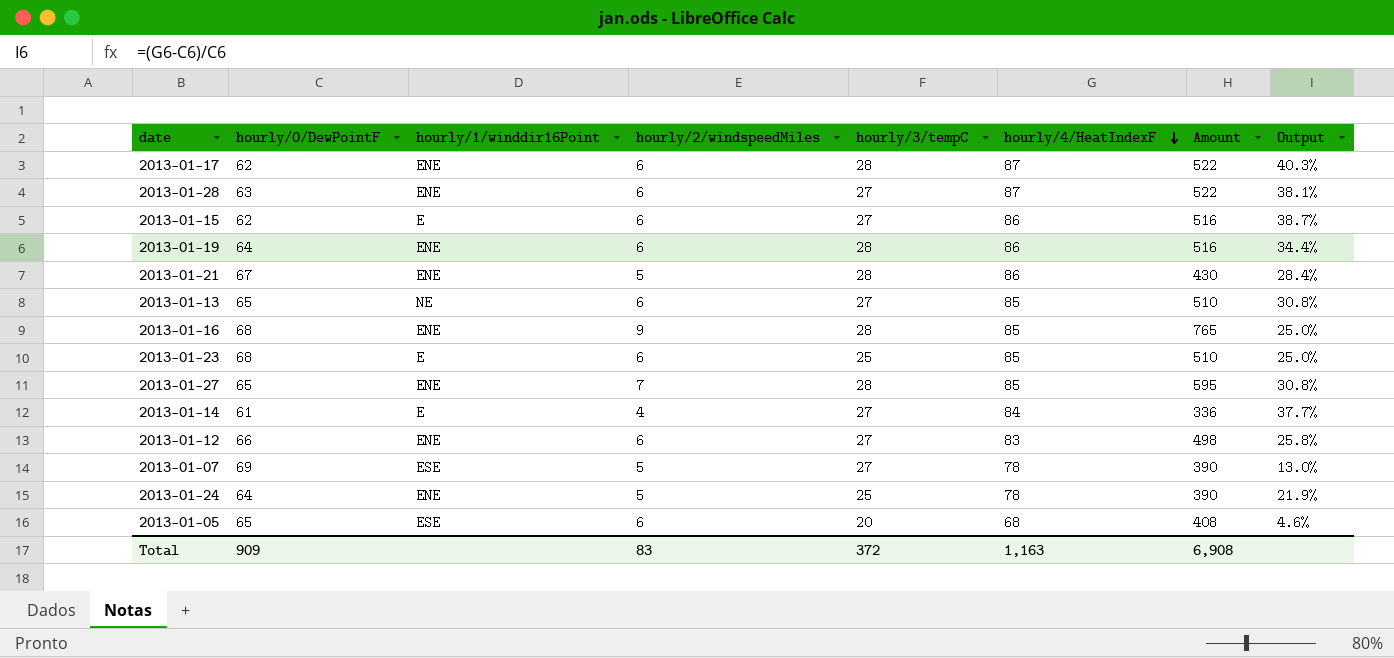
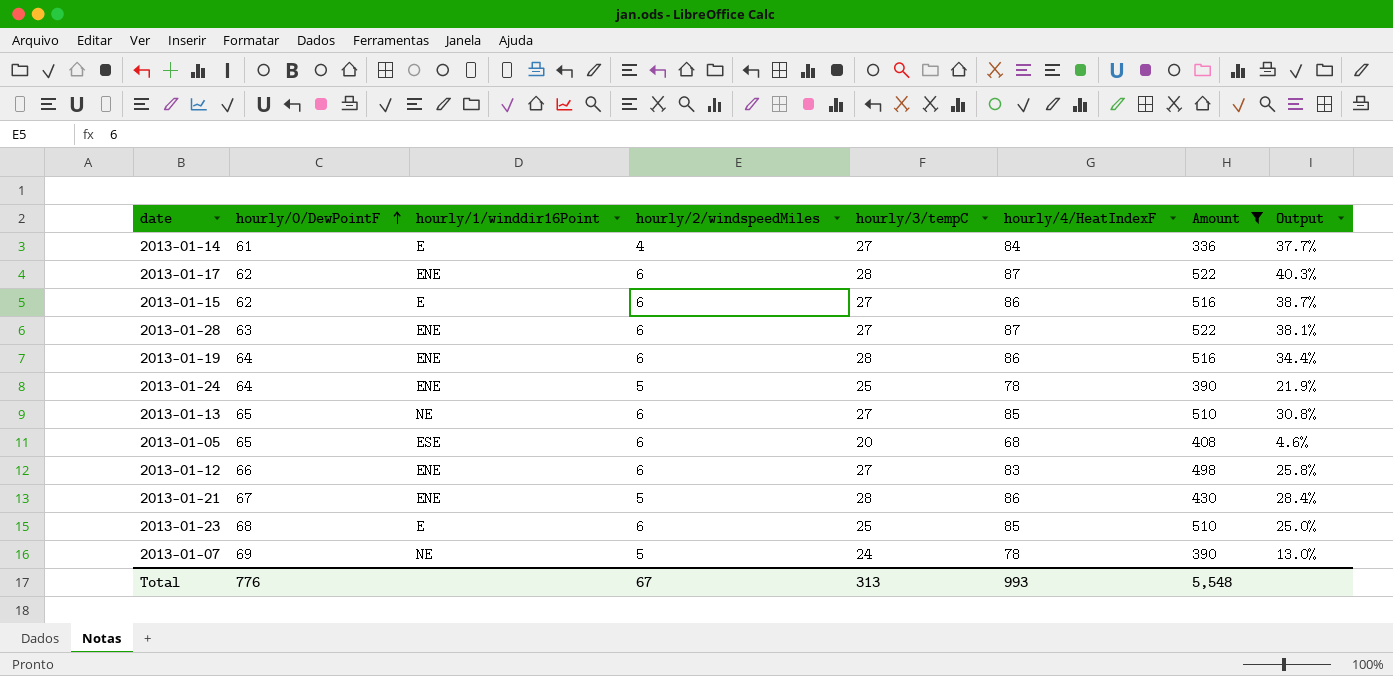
filter: none -> Amount <= 522
row order: hourly/4/HeatIndexF descending -> hourly/0/DewPointF ascending
2013-01-07 | hourly/1/winddir16Point: ESE -> NE
2013-01-07 | hourly/3/tempC: 27 -> 24
Total | hourly/0/DewPointF: 909 -> 776
Total | hourly/2/windspeedMiles: 83 -> 67
Total | hourly/3/tempC: 372 -> 313
Total | hourly/4/HeatIndexF: 1,163 -> 993
Total | Amount: 6,908 -> 5,548

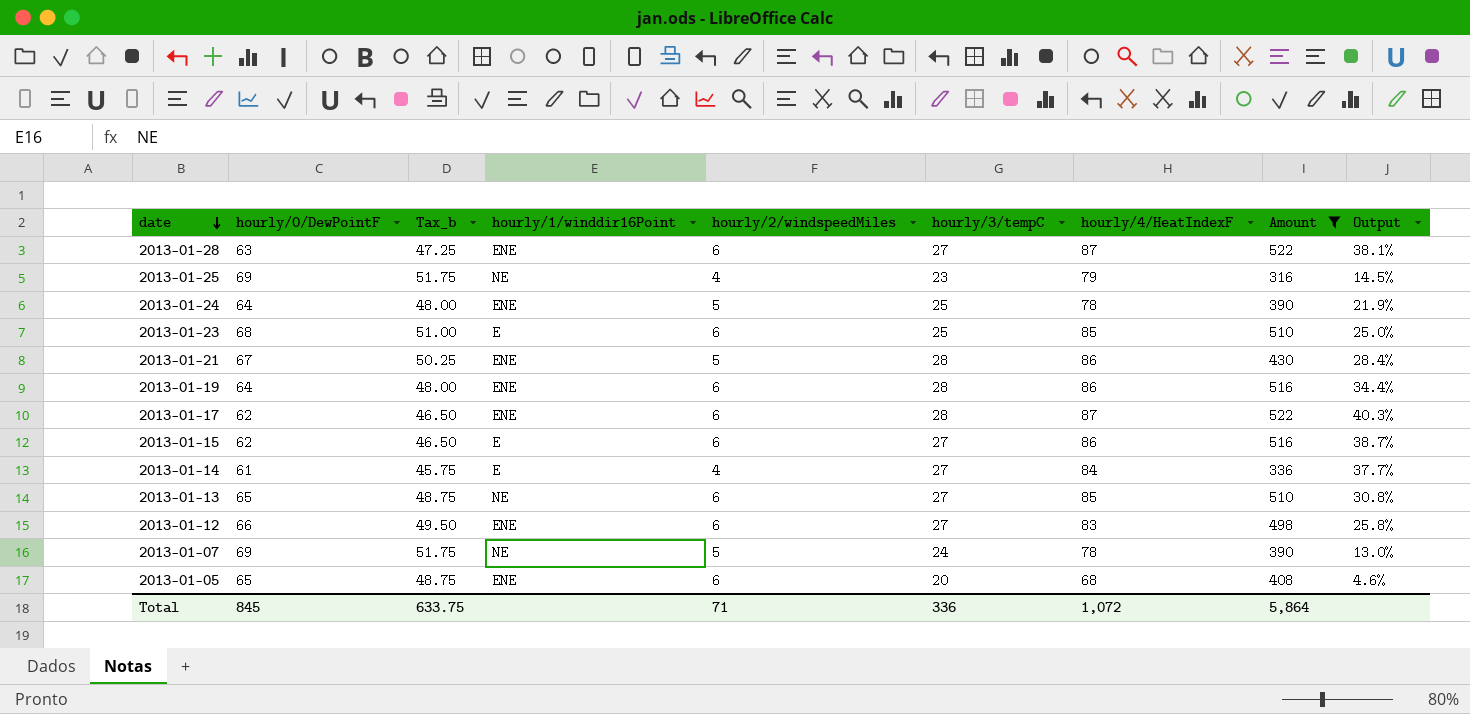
row order: hourly/0/DewPointF ascending -> date descending
column Tax_b | formula: none -> [hourly/0/DewPointF] * 0.75
row 2013-01-25: none -> 69 | 51.75 | NE | 4 | 23 | 79 | 316 | 14.5%
2013-01-05 | hourly/1/winddir16Point: ESE -> ENE
Total | hourly/0/DewPointF: 776 -> 845
Total | hourly/2/windspeedMiles: 67 -> 71
Total | hourly/3/tempC: 313 -> 336
Total | hourly/4/HeatIndexF: 993 -> 1,072
Total | Amount: 5,548 -> 5,864

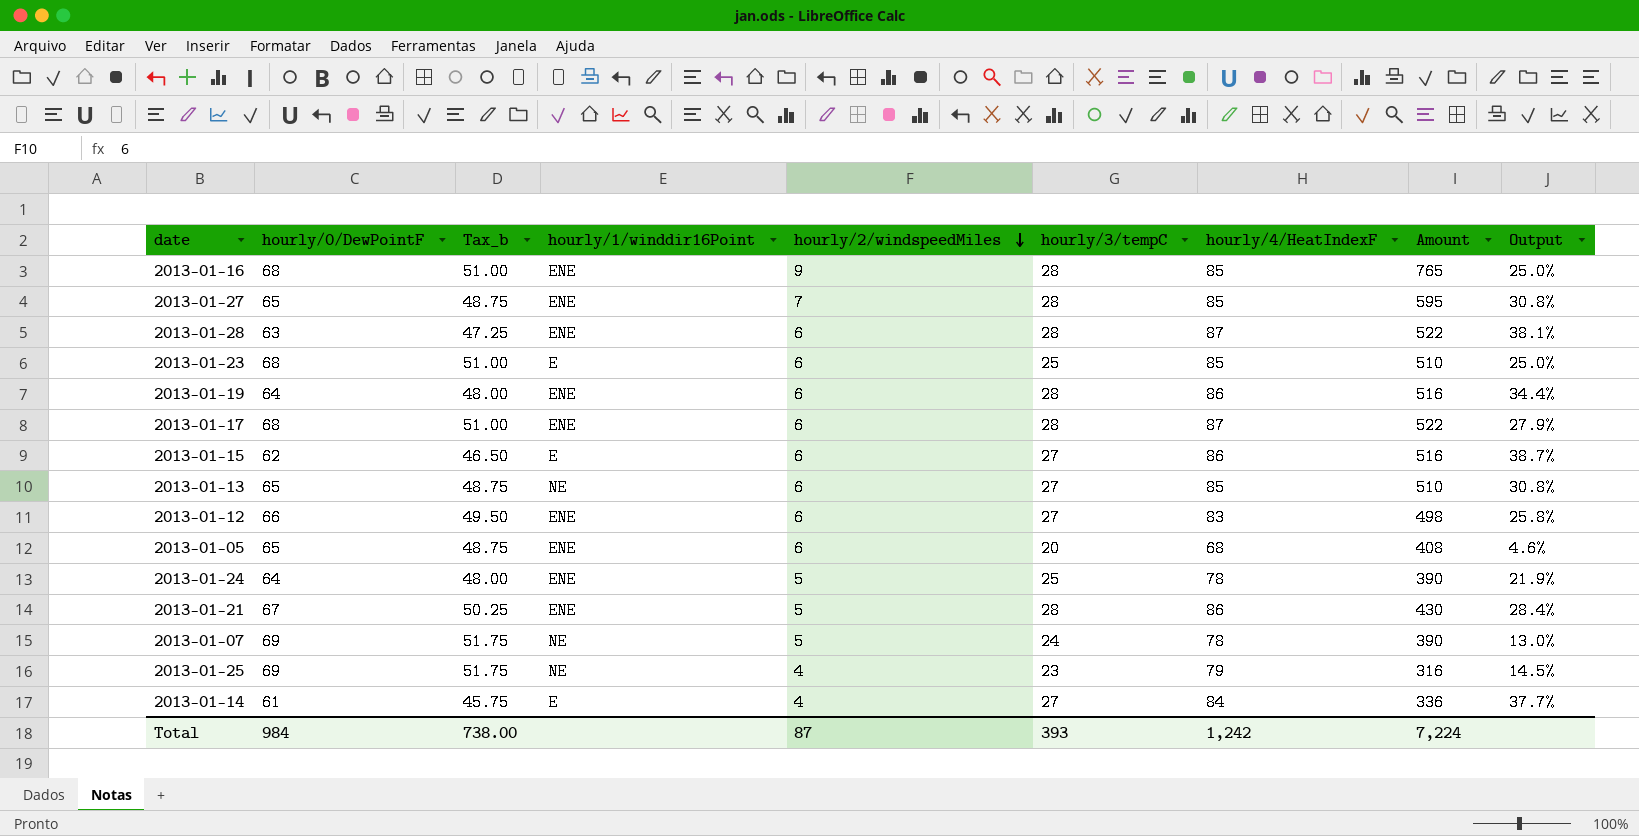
filter: Amount <= 522 -> none
row order: date descending -> hourly/2/windspeedMiles descending
2013-01-28 | hourly/3/tempC: 27 -> 28
2013-01-17 | hourly/0/DewPointF: 62 -> 68
2013-01-17 | Tax_b: 46.50 -> 51.00
2013-01-17 | Output: 40.3% -> 27.9%
Total | hourly/0/DewPointF: 845 -> 984
Total | Tax_b: 633.75 -> 738.00
Total | hourly/2/windspeedMiles: 71 -> 87
Total | hourly/3/tempC: 336 -> 393
Total | hourly/4/HeatIndexF: 1,072 -> 1,242
Total | Amount: 5,864 -> 7,224

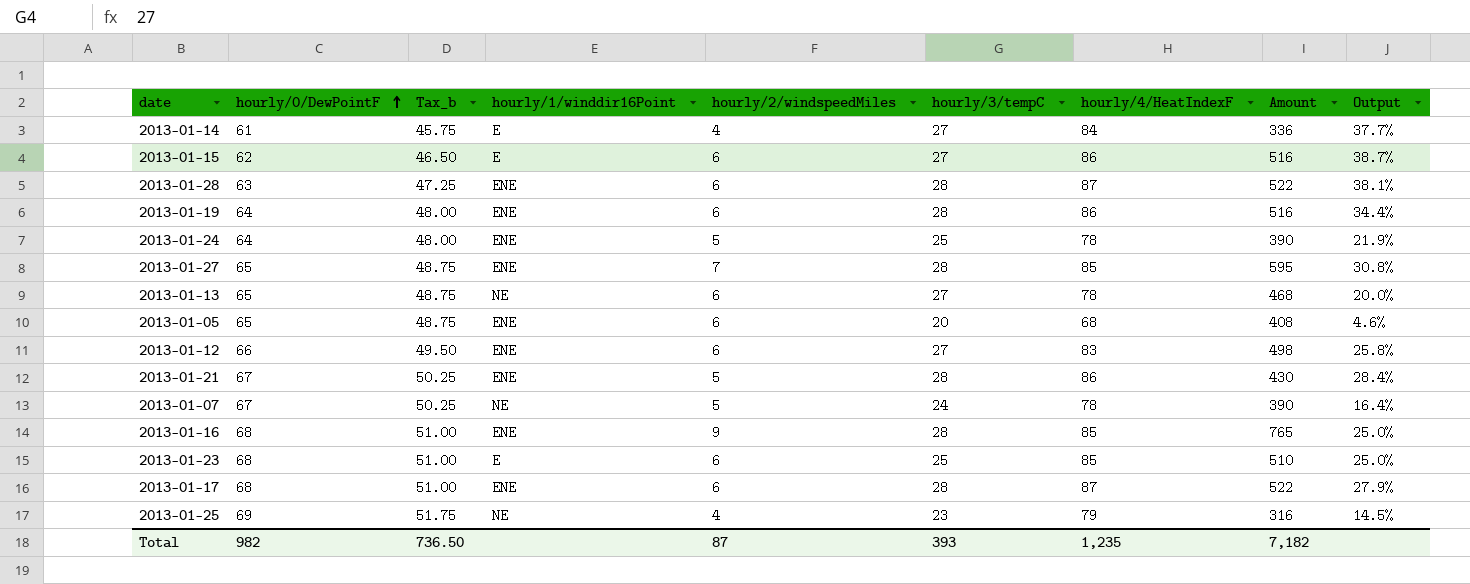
row order: hourly/2/windspeedMiles descending -> hourly/0/DewPointF ascending
2013-01-13 | hourly/4/HeatIndexF: 85 -> 78
2013-01-13 | Amount: 510 -> 468
2013-01-13 | Output: 30.8% -> 20.0%
2013-01-07 | hourly/0/DewPointF: 69 -> 67
2013-01-07 | Tax_b: 51.75 -> 50.25
2013-01-07 | Output: 13.0% -> 16.4%
Total | hourly/0/DewPointF: 984 -> 982
Total | Tax_b: 738.00 -> 736.50
Total | hourly/4/HeatIndexF: 1,242 -> 1,235
Total | Amount: 7,224 -> 7,182

